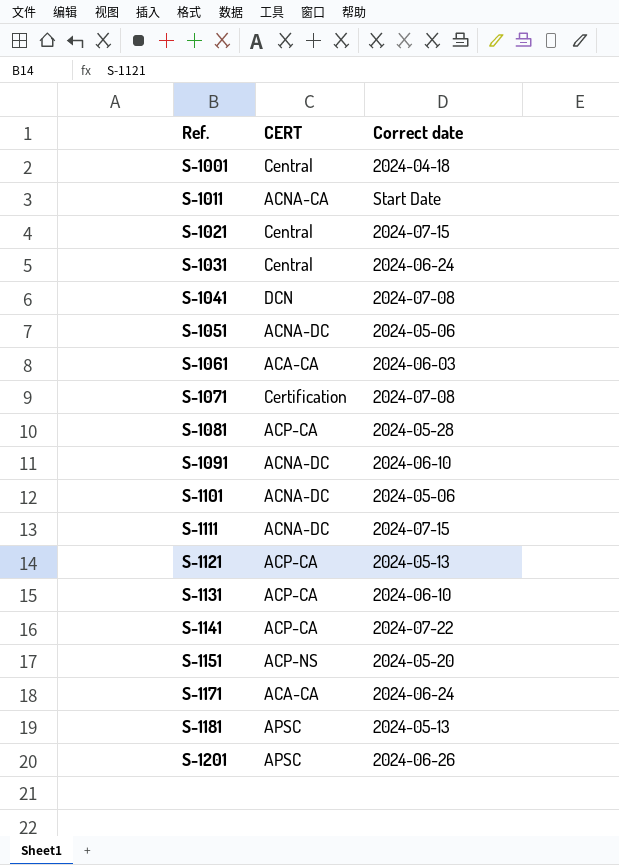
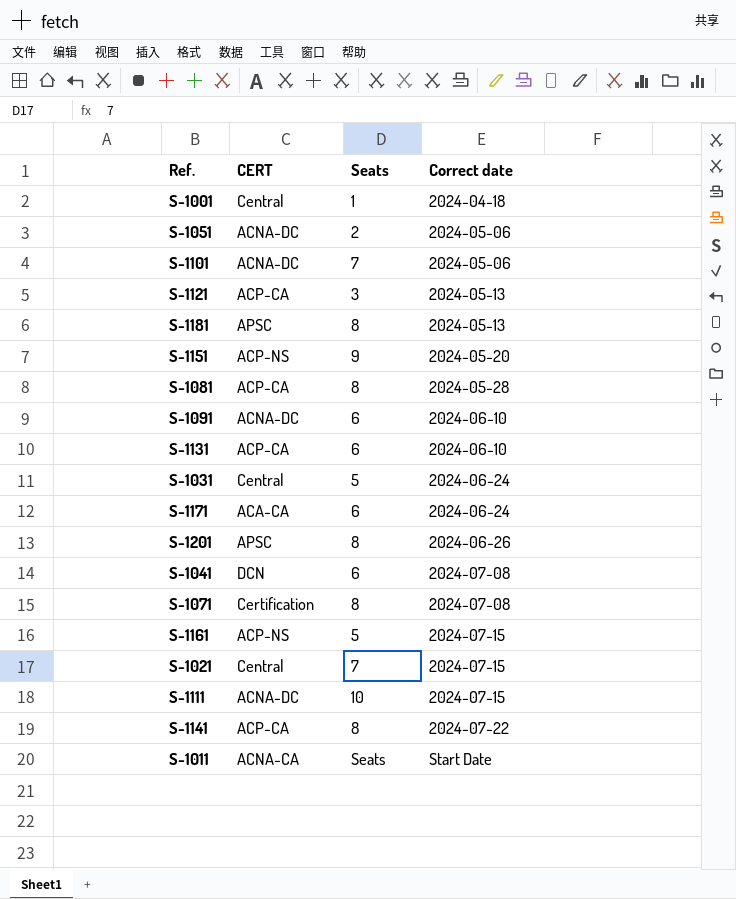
row order: Ref. ascending -> Correct date ascending
column Seats | position: none -> 3
row S-1061: ACA-CA | 2024-06-03 -> none
row S-1161: none -> ACP-NS | 5 | 2024-07-15

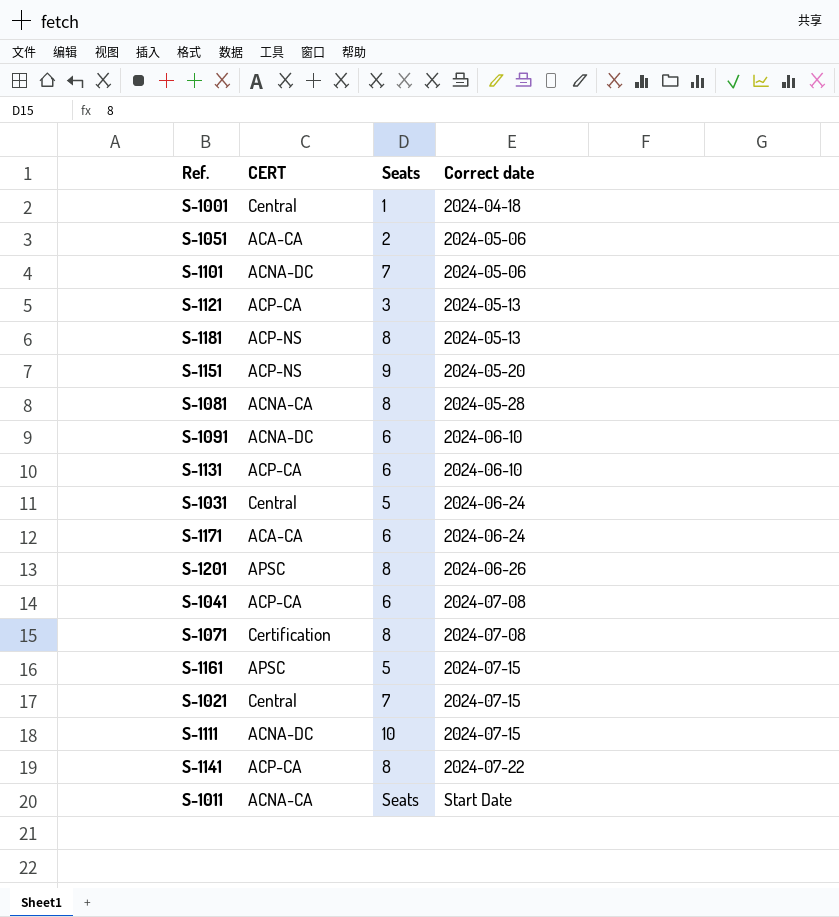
S-1051 | CERT: ACNA-DC -> ACA-CA
S-1181 | CERT: APSC -> ACP-NS
S-1081 | CERT: ACP-CA -> ACNA-CA
S-1041 | CERT: DCN -> ACP-CA
S-1161 | CERT: ACP-NS -> APSC

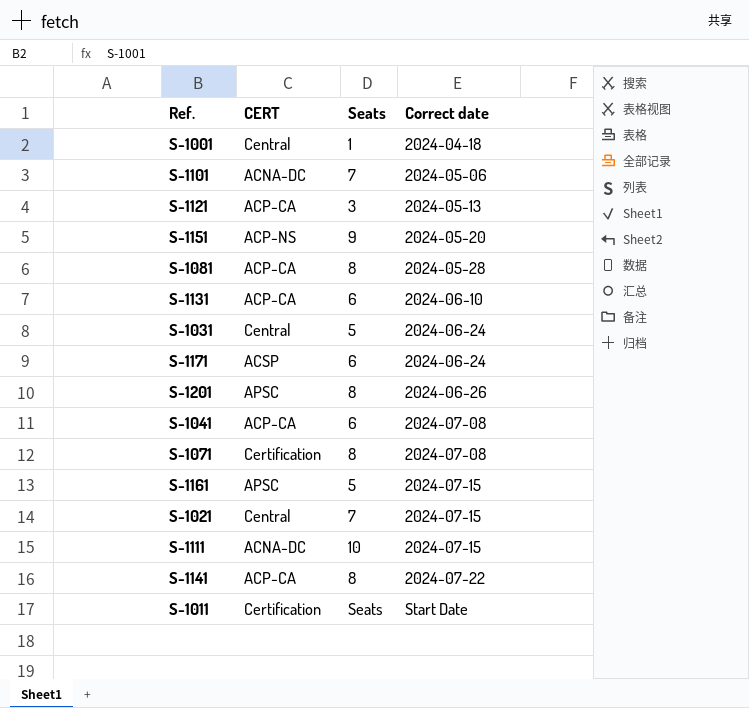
row S-1051: ACA-CA | 2 | 2024-05-06 -> none
row S-1181: ACP-NS | 8 | 2024-05-13 -> none
row S-1091: ACNA-DC | 6 | 2024-06-10 -> none
S-1081 | CERT: ACNA-CA -> ACP-CA
S-1171 | CERT: ACA-CA -> ACSP
S-1011 | CERT: ACNA-CA -> Certification

